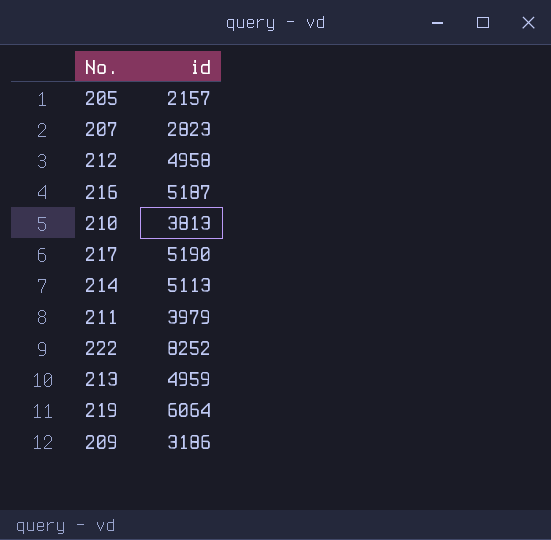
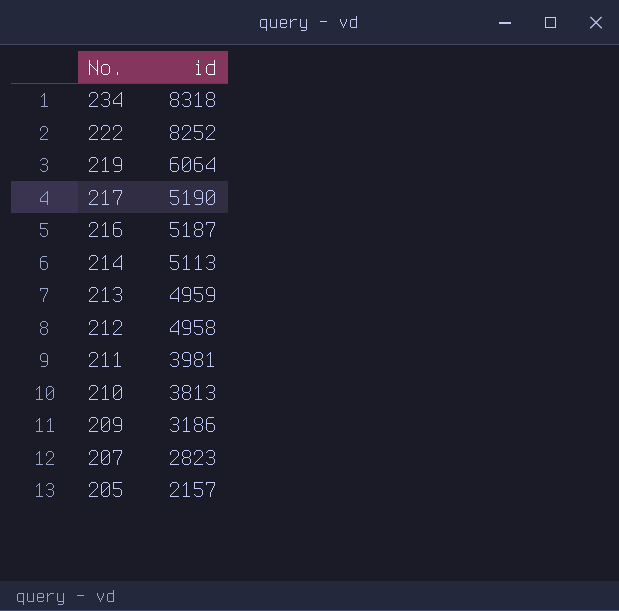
row order: none -> No. descending
row 234: none -> 8318
211 | id: 3979 -> 3981

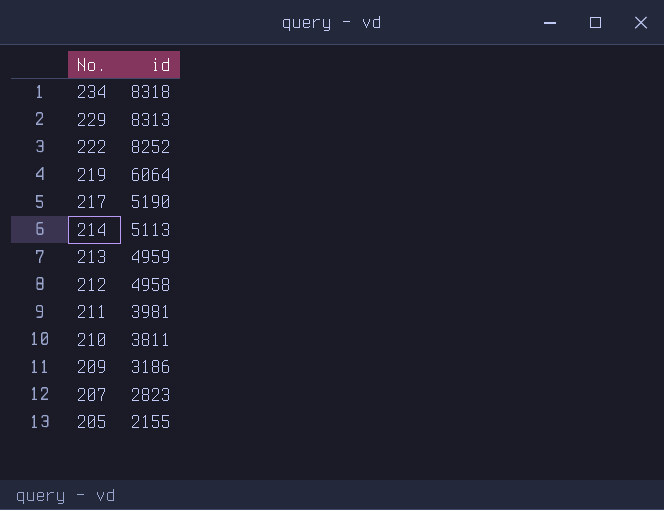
row 216: 5187 -> none
row 229: none -> 8313
210 | id: 3813 -> 3811
205 | id: 2157 -> 2155

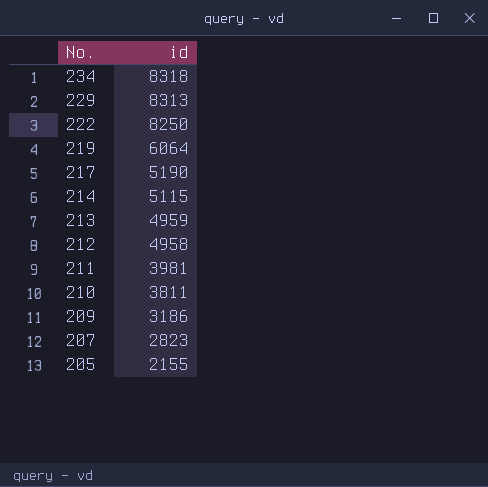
222 | id: 8252 -> 8250
214 | id: 5113 -> 5115

